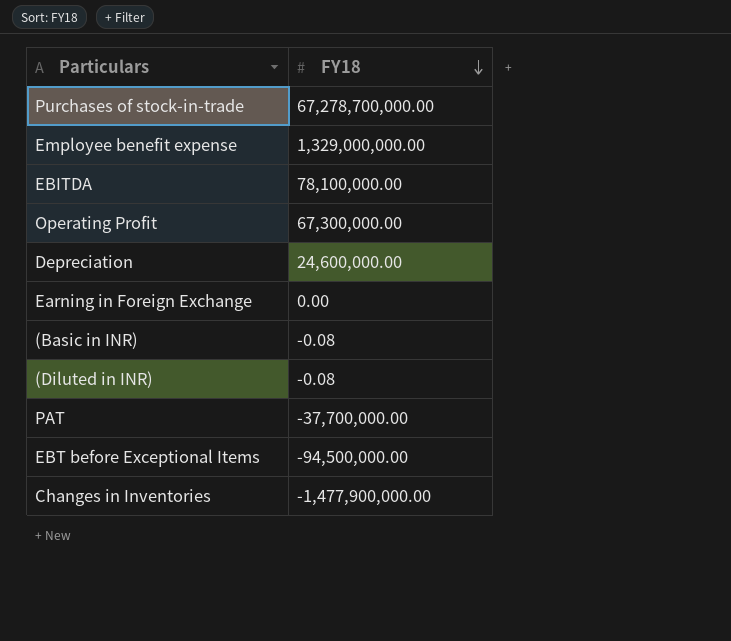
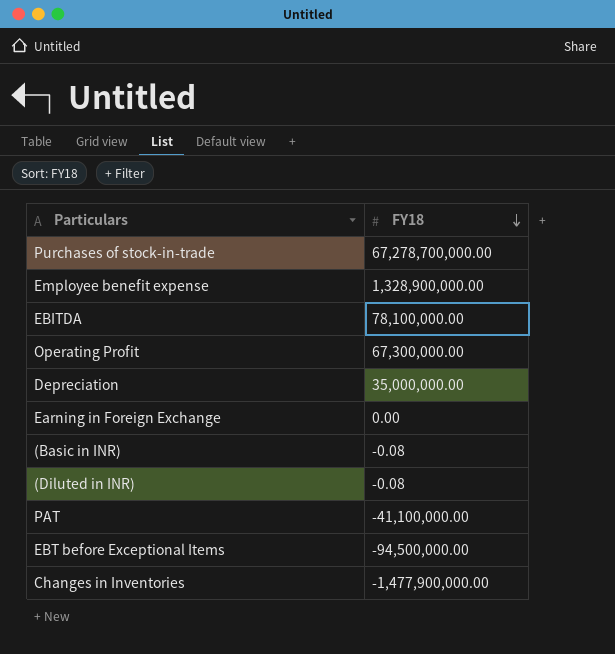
Employee benefit expense | FY18: 1,329,000,000.00 -> 1,328,900,000.00
Depreciation | FY18: 24,600,000.00 -> 35,000,000.00
PAT | FY18: -37,700,000.00 -> -41,100,000.00

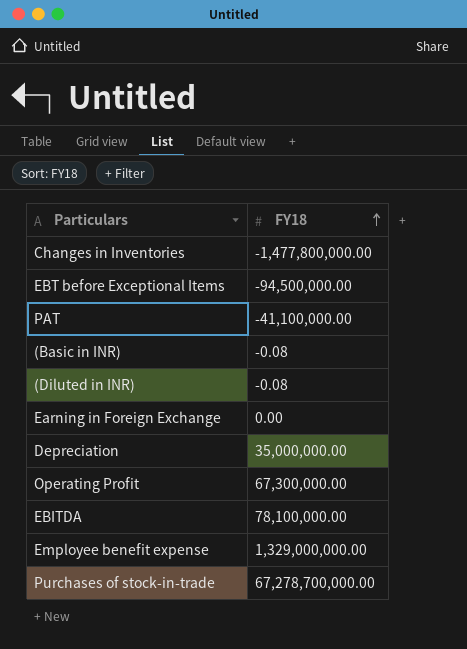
row order: FY18 descending -> FY18 ascending
Changes in Inventories | FY18: -1,477,900,000.00 -> -1,477,800,000.00
Employee benefit expense | FY18: 1,328,900,000.00 -> 1,329,000,000.00

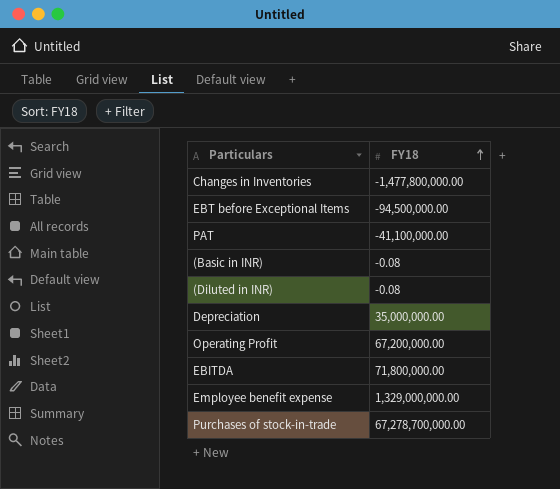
row Earning in Foreign Exchange: 0.00 -> none
Operating Profit | FY18: 67,300,000.00 -> 67,200,000.00
EBITDA | FY18: 78,100,000.00 -> 71,800,000.00

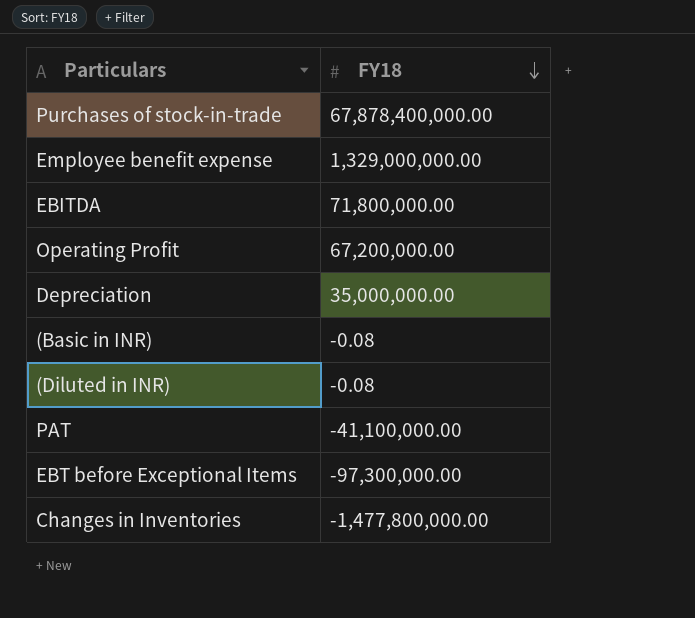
row order: FY18 ascending -> FY18 descending
Purchases of stock-in-trade | FY18: 67,278,700,000.00 -> 67,878,400,000.00
EBT before Exceptional Items | FY18: -94,500,000.00 -> -97,300,000.00

